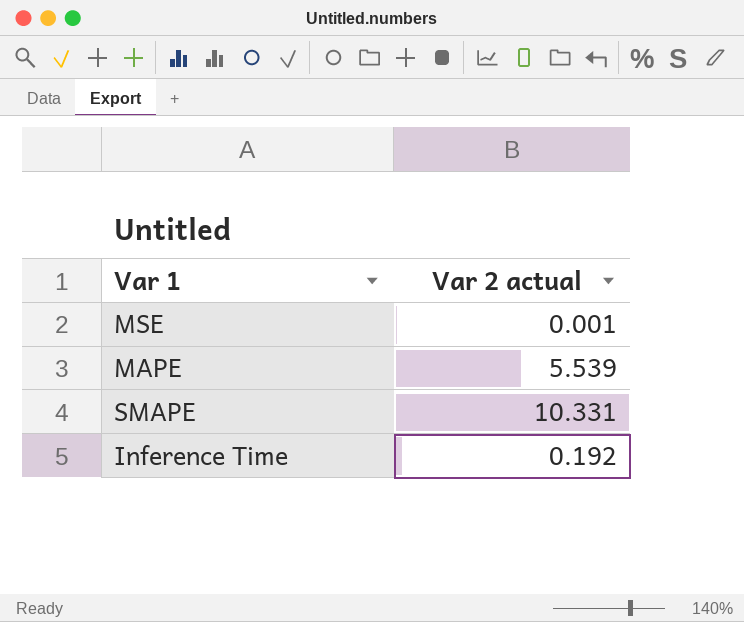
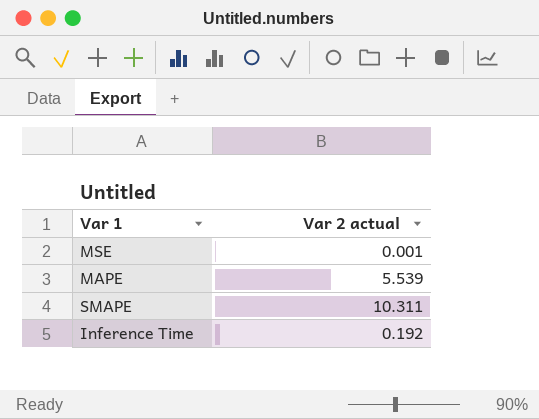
SMAPE | Var 2 actual: 10.331 -> 10.311

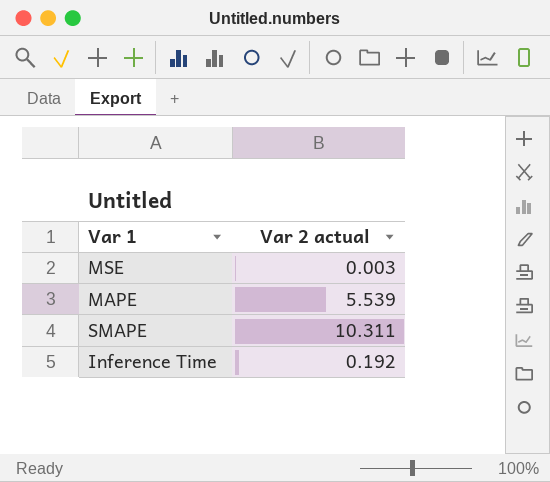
MSE | Var 2 actual: 0.001 -> 0.003

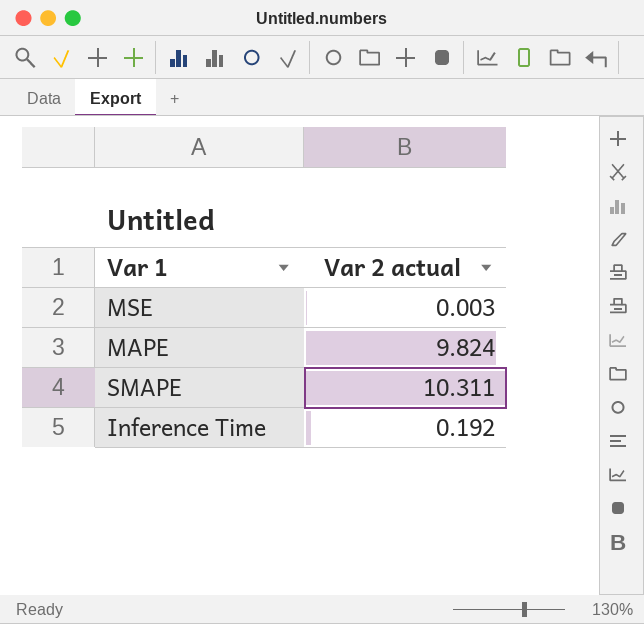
MAPE | Var 2 actual: 5.539 -> 9.824

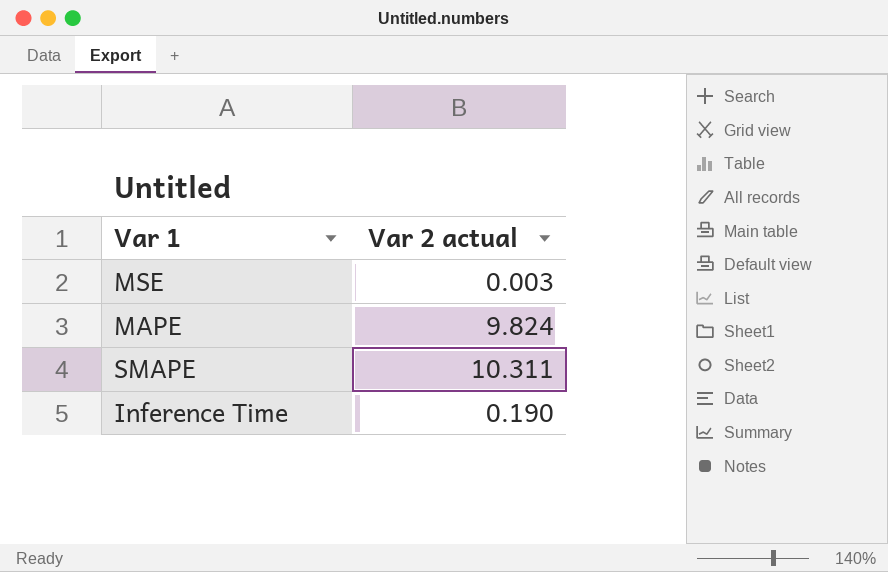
Inference Time | Var 2 actual: 0.192 -> 0.190

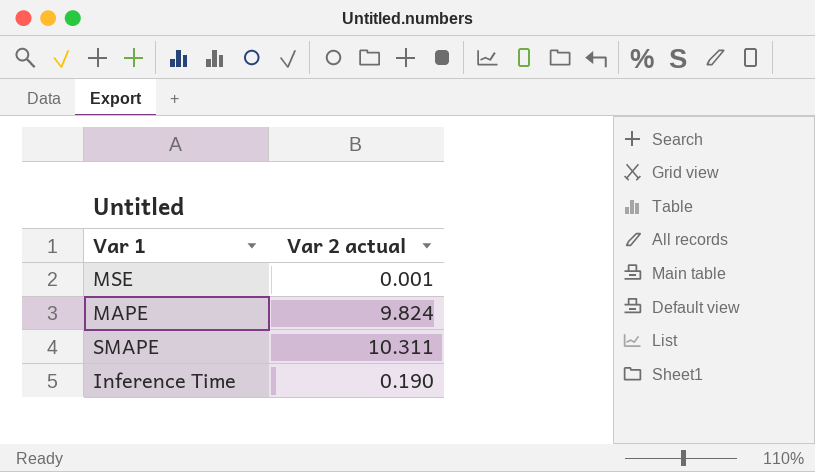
MSE | Var 2 actual: 0.003 -> 0.001

